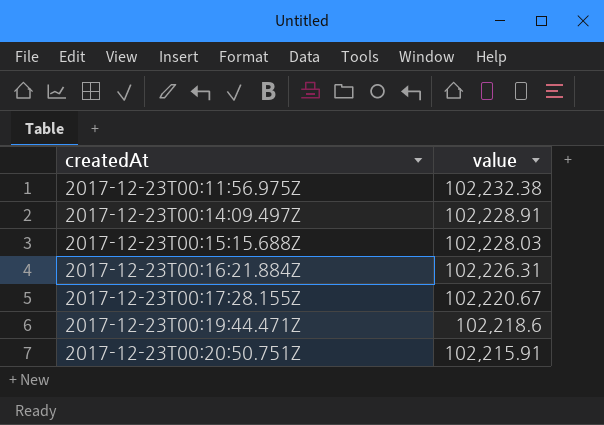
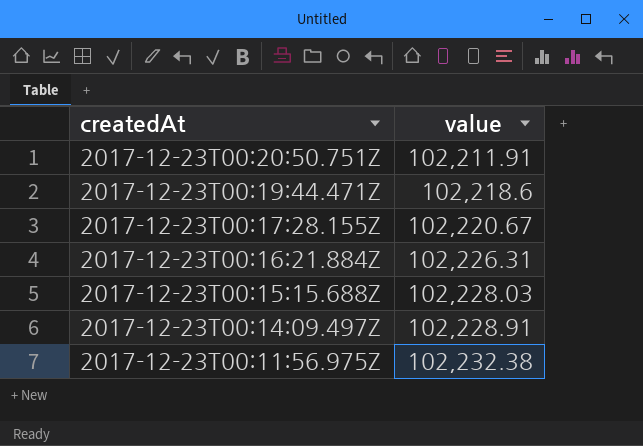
row order: createdAt ascending -> createdAt descending
2017-12-23T00:20:50.751Z | value: 102,215.91 -> 102,211.91

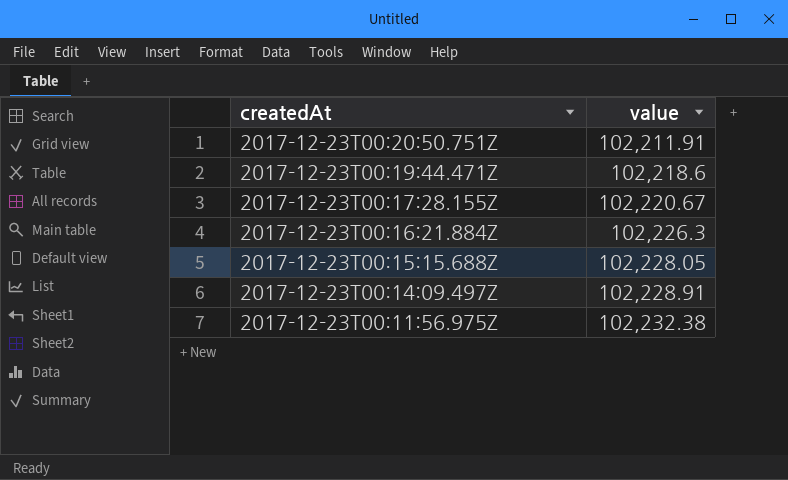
2017-12-23T00:16:21.884Z | value: 102,226.31 -> 102,226.3
2017-12-23T00:15:15.688Z | value: 102,228.03 -> 102,228.05

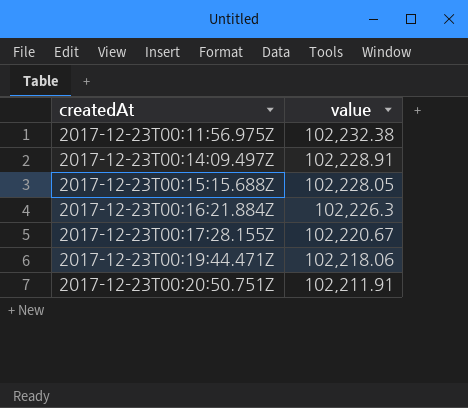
row order: createdAt descending -> createdAt ascending
2017-12-23T00:19:44.471Z | value: 102,218.6 -> 102,218.06

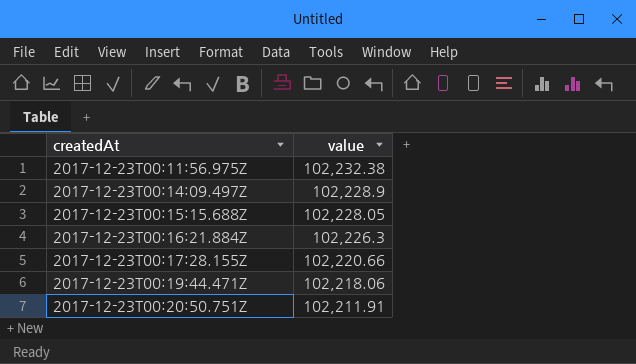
2017-12-23T00:14:09.497Z | value: 102,228.91 -> 102,228.9
2017-12-23T00:17:28.155Z | value: 102,220.67 -> 102,220.66

